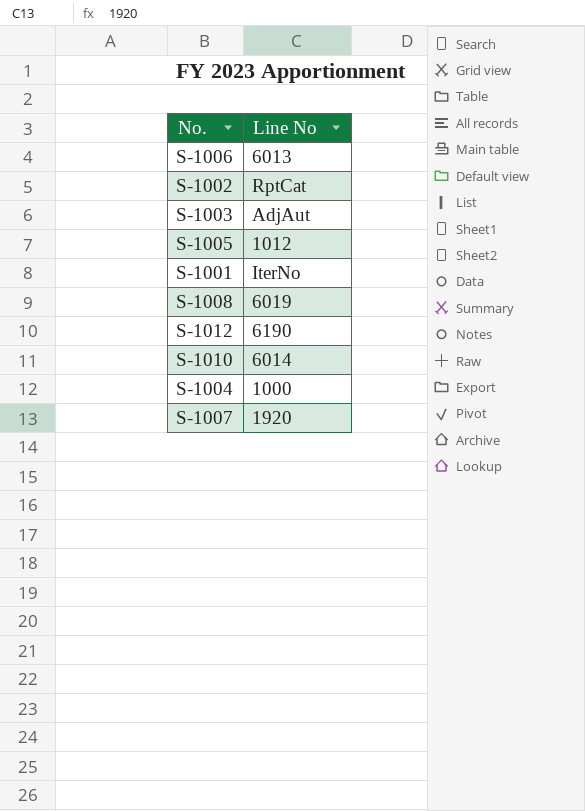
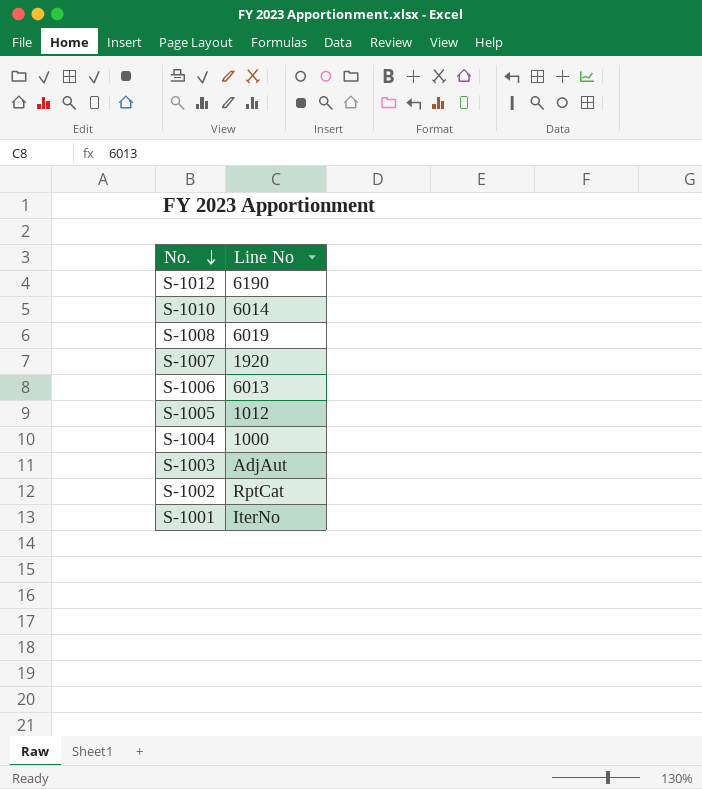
row order: none -> No. descending

